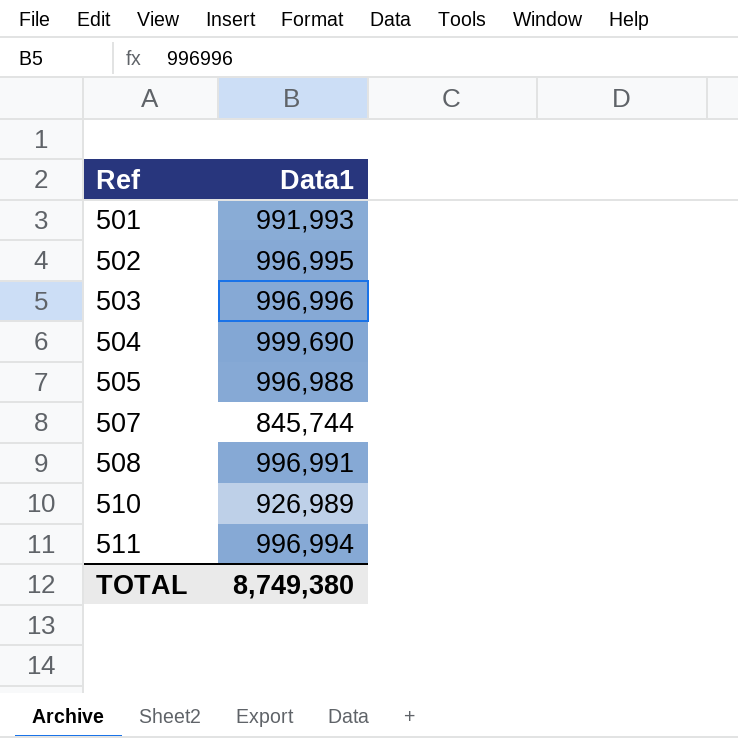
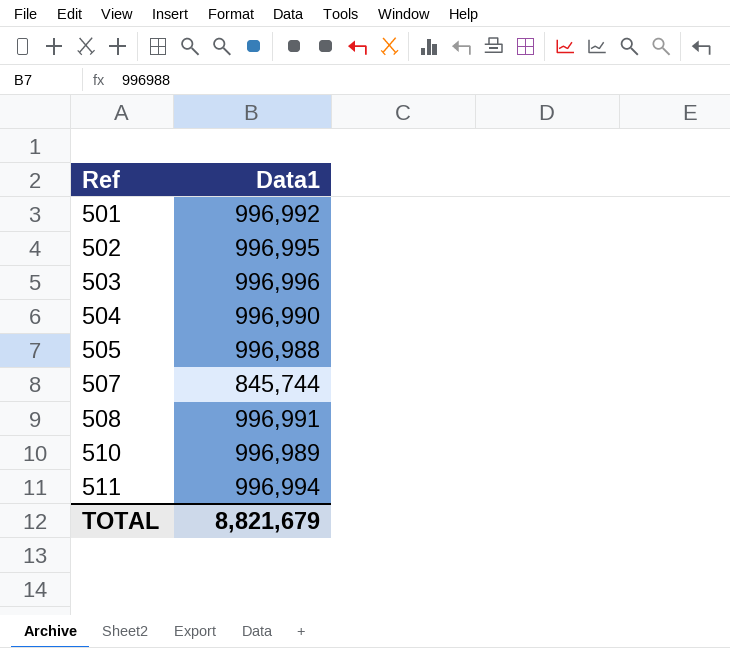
501 | Data1: 991,993 -> 996,992
504 | Data1: 999,690 -> 996,990
510 | Data1: 926,989 -> 996,989
TOTAL | Data1: 8,749,380 -> 8,821,679

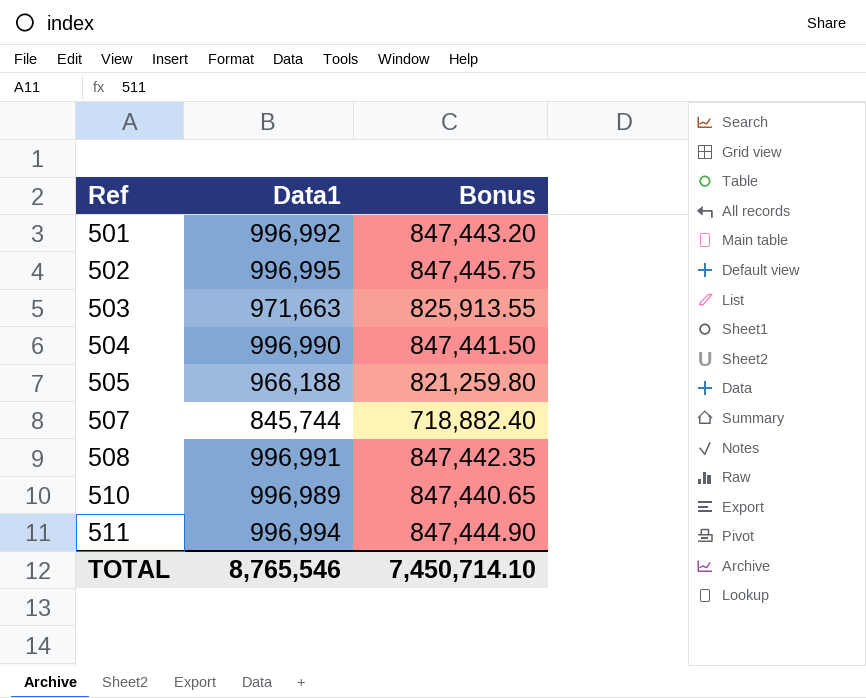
column Bonus | formula: none -> [Data1] * 0.85
503 | Data1: 996,996 -> 971,663
505 | Data1: 996,988 -> 966,188
TOTAL | Data1: 8,821,679 -> 8,765,546

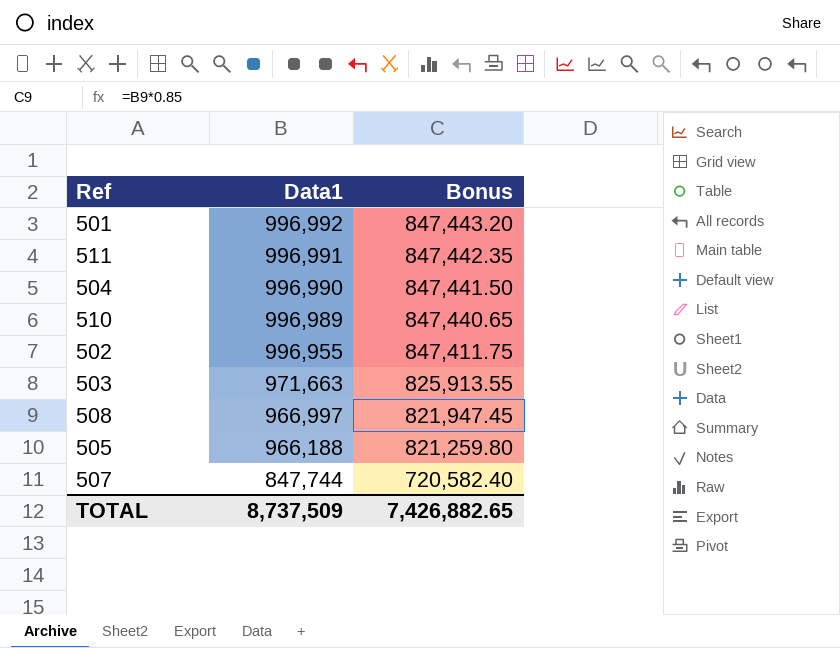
row order: Ref ascending -> Data1 descending
511 | Data1: 996,994 -> 996,991
511 | Bonus: 847,444.90 -> 847,442.35
502 | Data1: 996,995 -> 996,955
502 | Bonus: 847,445.75 -> 847,411.75
508 | Data1: 996,991 -> 966,997
508 | Bonus: 847,442.35 -> 821,947.45
507 | Data1: 845,744 -> 847,744
507 | Bonus: 718,882.40 -> 720,582.40
TOTAL | Data1: 8,765,546 -> 8,737,509
TOTAL | Bonus: 7,450,714.10 -> 7,426,882.65

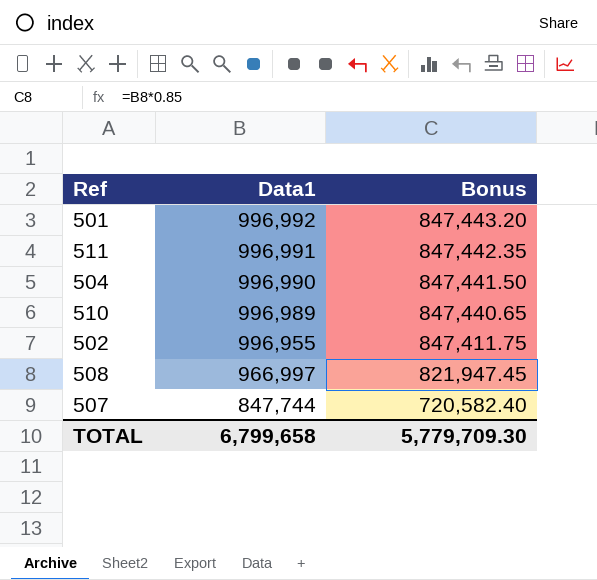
row 503: 971,663 | 825,913.55 -> none
row 505: 966,188 | 821,259.80 -> none
TOTAL | Data1: 8,737,509 -> 6,799,658
TOTAL | Bonus: 7,426,882.65 -> 5,779,709.30

